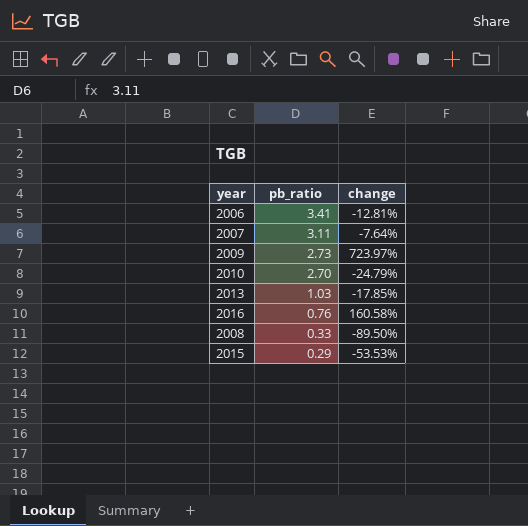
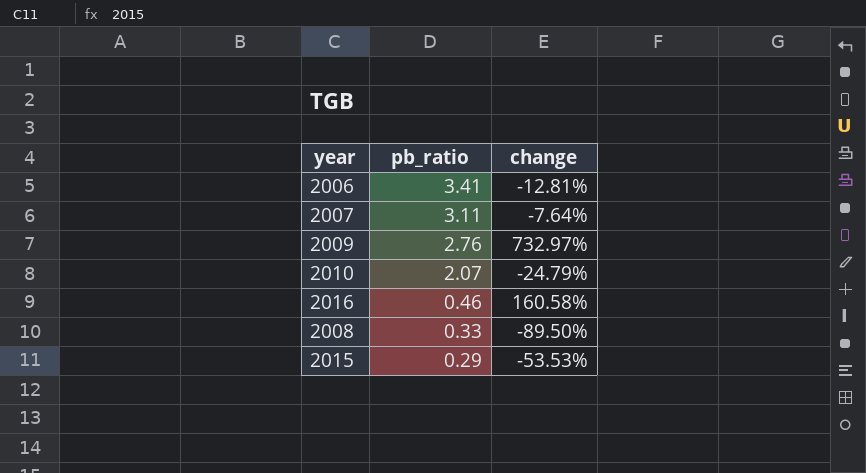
row 2013: 1.03 | -17.85% -> none
2009 | pb_ratio: 2.73 -> 2.76
2009 | change: 723.97% -> 732.97%
2010 | pb_ratio: 2.70 -> 2.07
2016 | pb_ratio: 0.76 -> 0.46

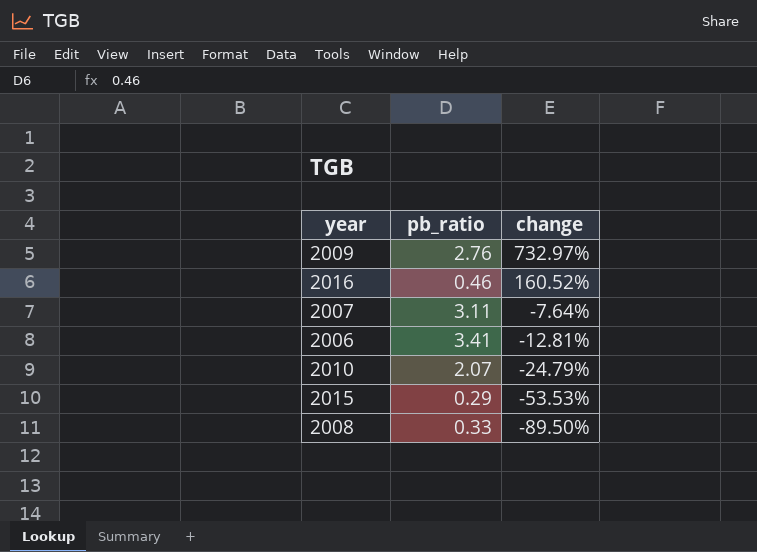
row order: pb_ratio descending -> change descending
2016 | change: 160.58% -> 160.52%

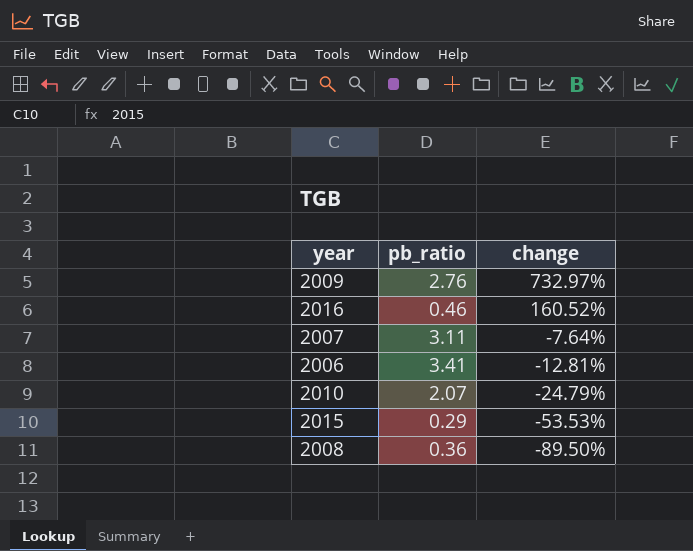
2008 | pb_ratio: 0.33 -> 0.36

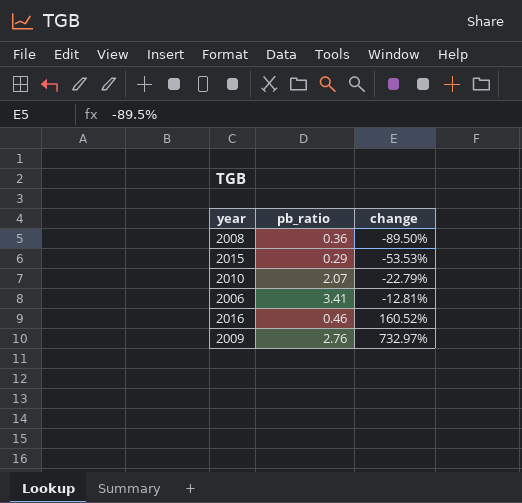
row order: change descending -> change ascending
row 2007: 3.11 | -7.64% -> none
2010 | change: -24.79% -> -22.79%

